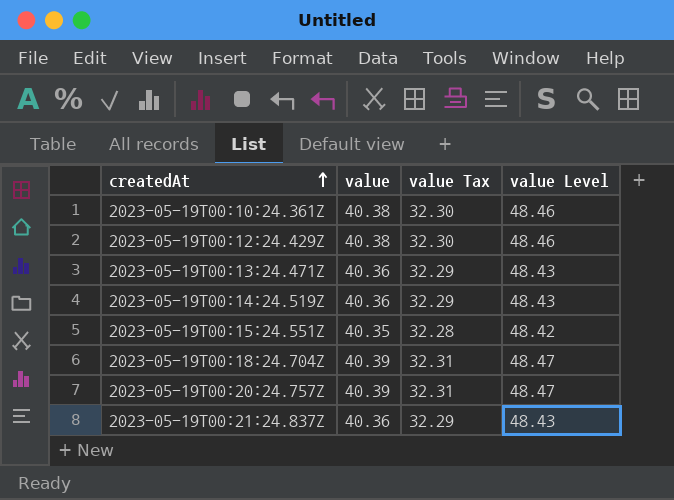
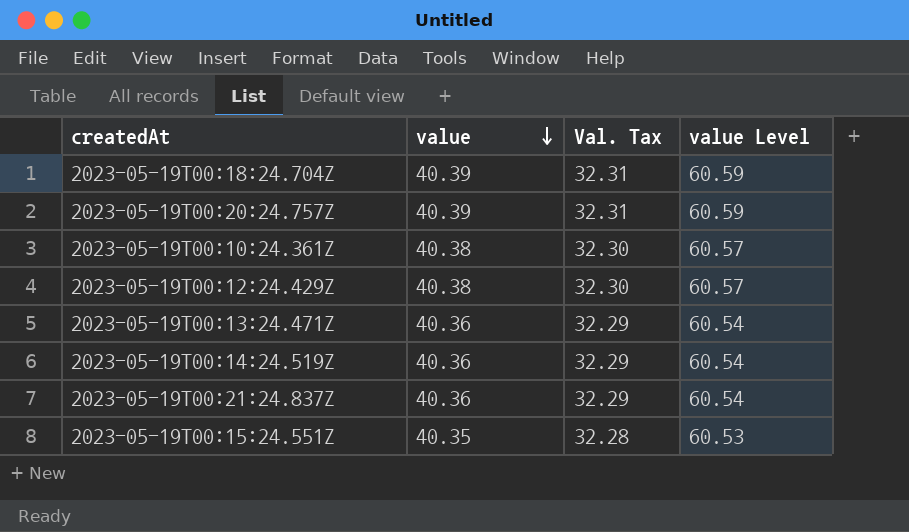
row order: createdAt ascending -> value descending
column name: value Tax -> Val. Tax
column value Level | formula: [value] * 1.2 -> [value] * 1.5

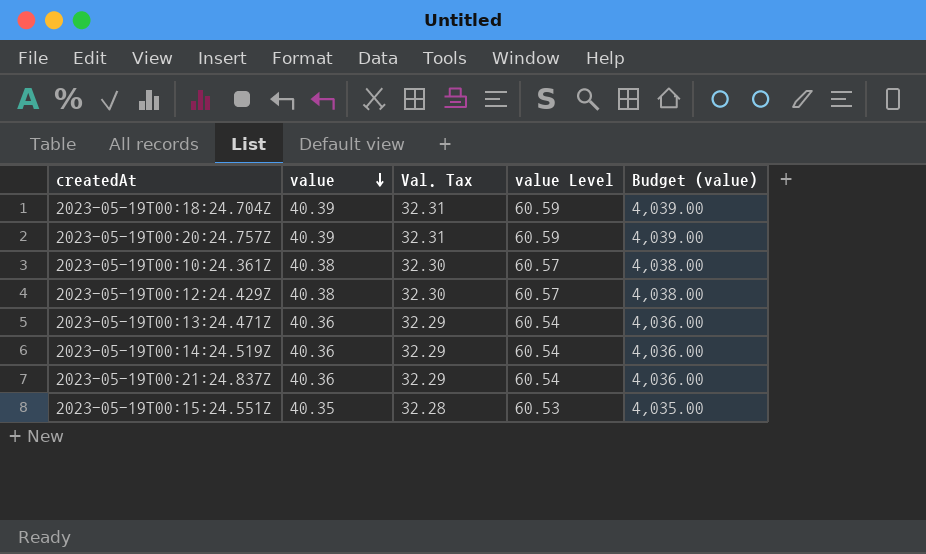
column Budget (value) | formula: none -> [value] * 100

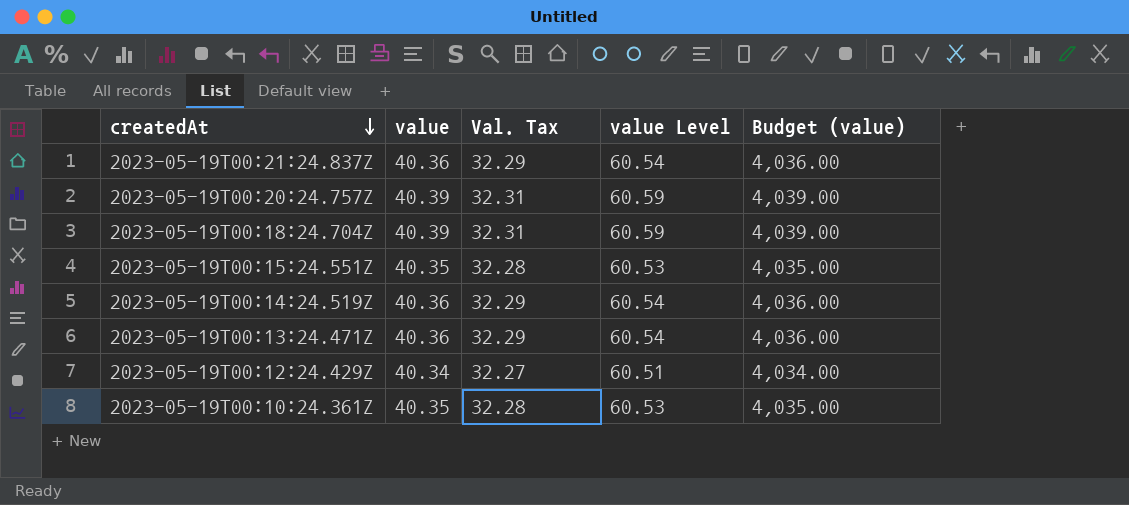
row order: value descending -> createdAt descending
2023-05-19T00:12:24.429Z | value: 40.38 -> 40.34
2023-05-19T00:12:24.429Z | Val. Tax: 32.30 -> 32.27
2023-05-19T00:12:24.429Z | value Level: 60.57 -> 60.51
2023-05-19T00:12:24.429Z | Budget (value): 4,038.00 -> 4,034.00
2023-05-19T00:10:24.361Z | value: 40.38 -> 40.35
2023-05-19T00:10:24.361Z | Val. Tax: 32.30 -> 32.28
2023-05-19T00:10:24.361Z | value Level: 60.57 -> 60.53
2023-05-19T00:10:24.361Z | Budget (value): 4,038.00 -> 4,035.00

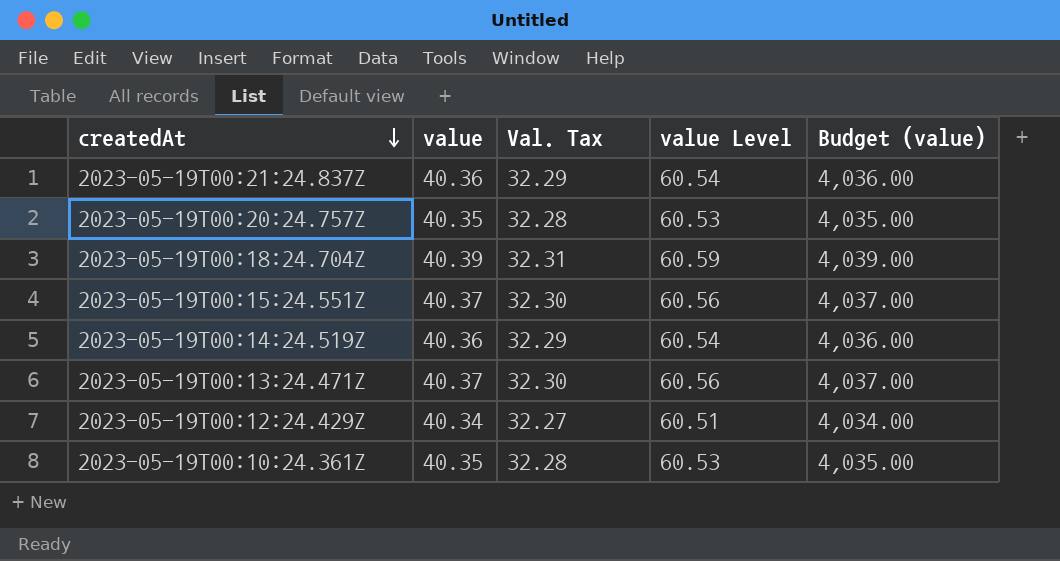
2023-05-19T00:20:24.757Z | value: 40.39 -> 40.35
2023-05-19T00:20:24.757Z | Val. Tax: 32.31 -> 32.28
2023-05-19T00:20:24.757Z | value Level: 60.59 -> 60.53
2023-05-19T00:20:24.757Z | Budget (value): 4,039.00 -> 4,035.00
2023-05-19T00:15:24.551Z | value: 40.35 -> 40.37
2023-05-19T00:15:24.551Z | Val. Tax: 32.28 -> 32.30
2023-05-19T00:15:24.551Z | value Level: 60.53 -> 60.56
2023-05-19T00:15:24.551Z | Budget (value): 4,035.00 -> 4,037.00
2023-05-19T00:13:24.471Z | value: 40.36 -> 40.37
2023-05-19T00:13:24.471Z | Val. Tax: 32.29 -> 32.30
2023-05-19T00:13:24.471Z | value Level: 60.54 -> 60.56
2023-05-19T00:13:24.471Z | Budget (value): 4,036.00 -> 4,037.00

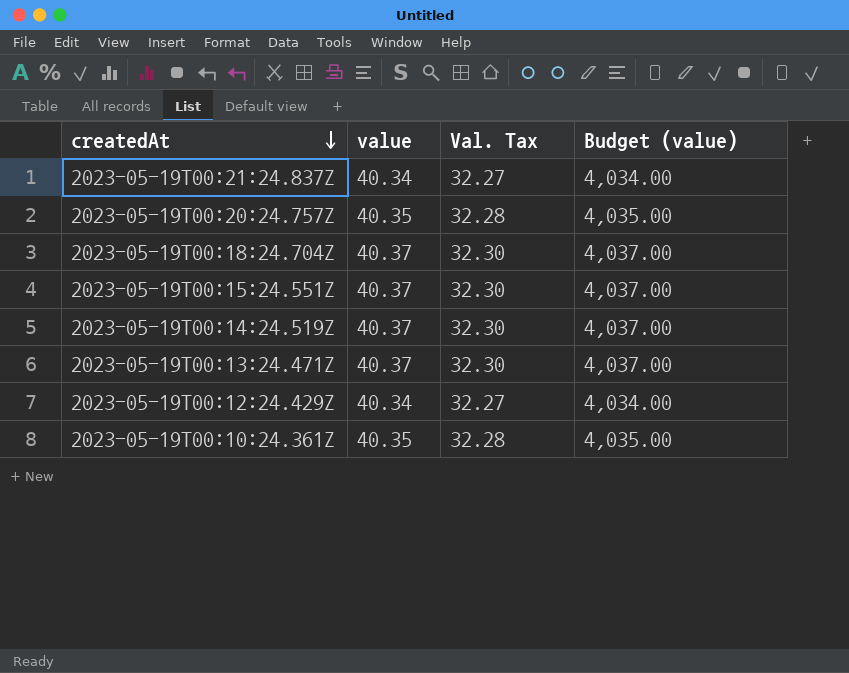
column value Level | formula: [value] * 1.5 -> none
2023-05-19T00:21:24.837Z | value: 40.36 -> 40.34
2023-05-19T00:21:24.837Z | Val. Tax: 32.29 -> 32.27
2023-05-19T00:21:24.837Z | Budget (value): 4,036.00 -> 4,034.00
2023-05-19T00:18:24.704Z | value: 40.39 -> 40.37
2023-05-19T00:18:24.704Z | Val. Tax: 32.31 -> 32.30
2023-05-19T00:18:24.704Z | Budget (value): 4,039.00 -> 4,037.00
2023-05-19T00:14:24.519Z | value: 40.36 -> 40.37
2023-05-19T00:14:24.519Z | Val. Tax: 32.29 -> 32.30
2023-05-19T00:14:24.519Z | Budget (value): 4,036.00 -> 4,037.00

